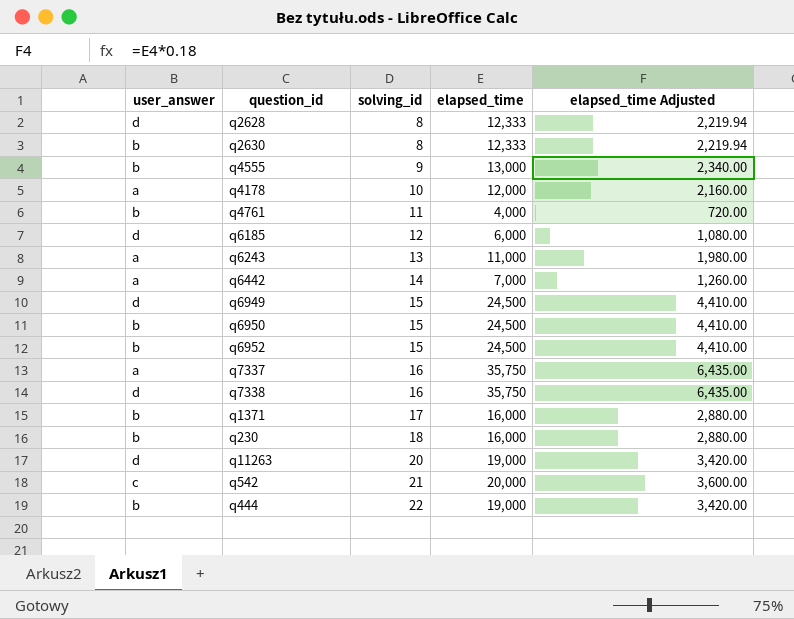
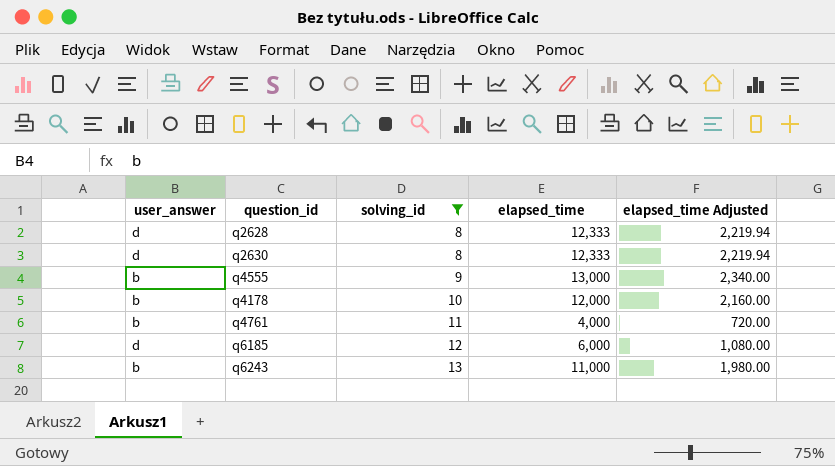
filter: none -> solving_id <= 13
q2630 | user_answer: b -> d
q4178 | user_answer: a -> b
q6243 | user_answer: a -> b

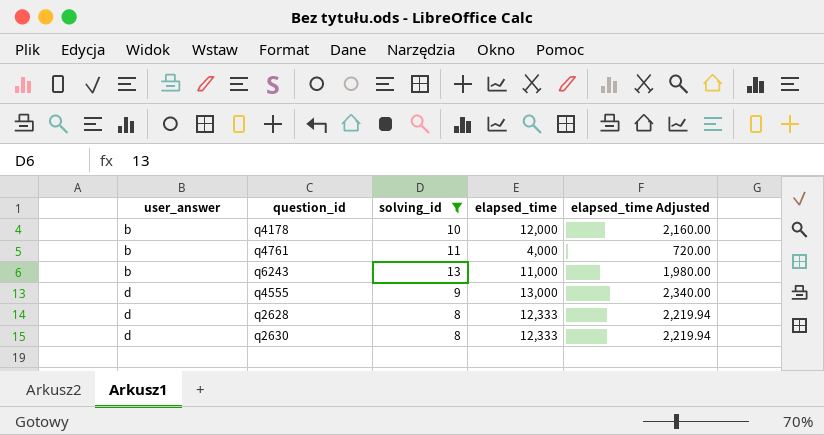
row order: solving_id ascending -> user_answer ascending
row q6185: d | 12 | 6,000 | 1,080.00 -> none
q4555 | user_answer: b -> d

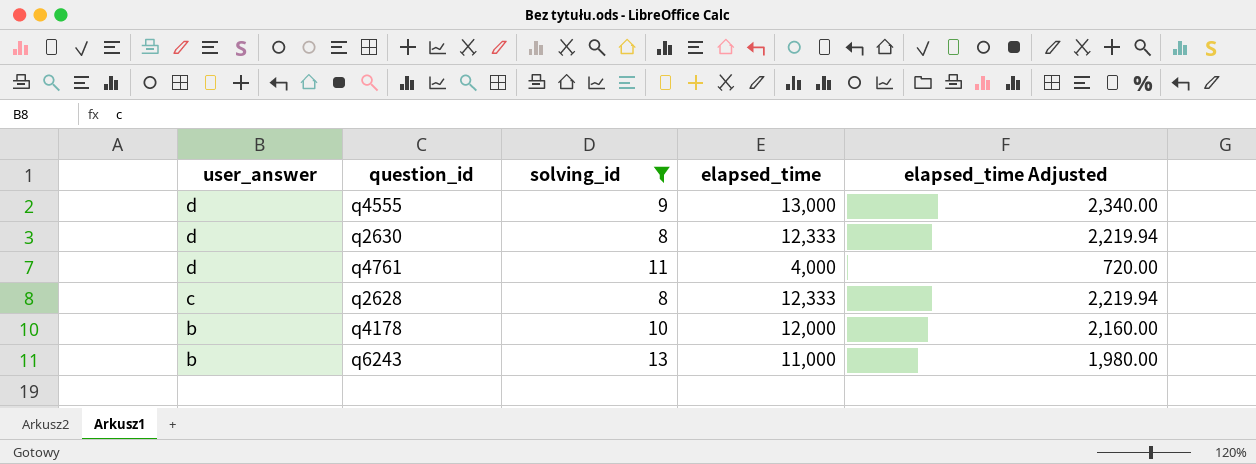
row order: user_answer ascending -> user_answer descending
q4761 | user_answer: b -> d
q2628 | user_answer: d -> c

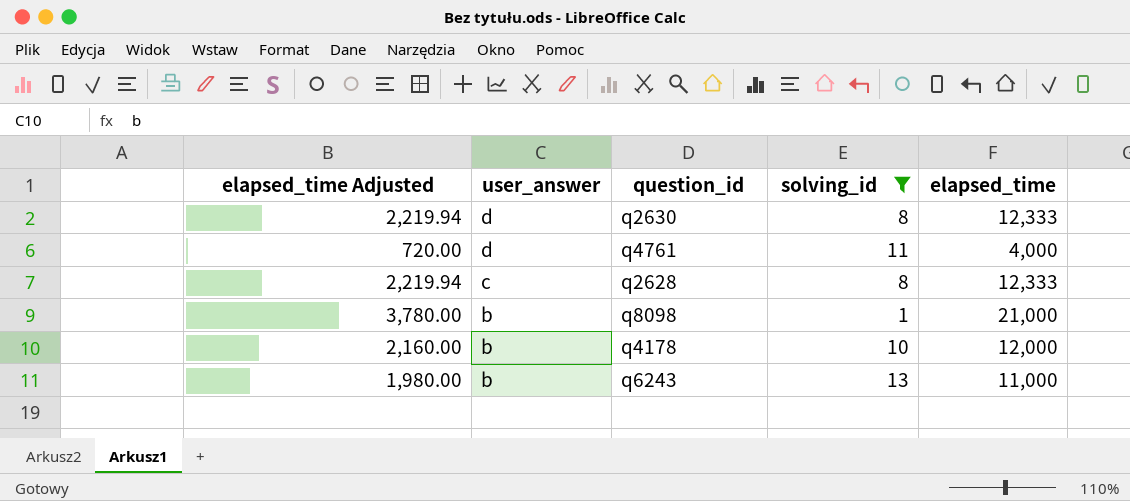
column elapsed_time Adjusted | position: 5 -> 1
row q4555: d | 9 | 13,000 | 2,340.00 -> none
row q8098: none -> 3,780.00 | b | 1 | 21,000

